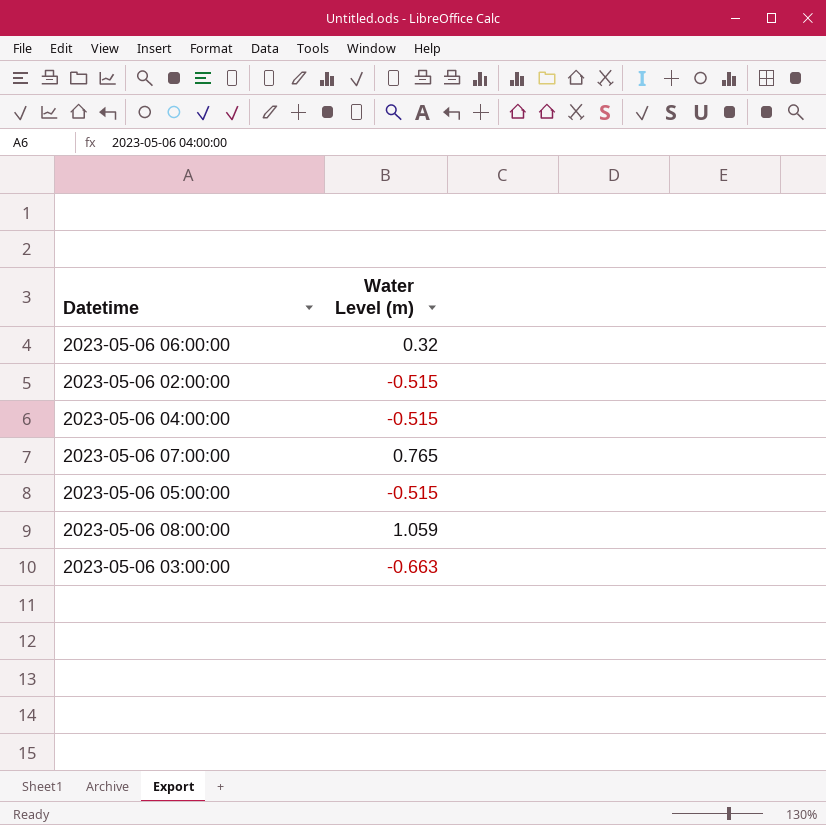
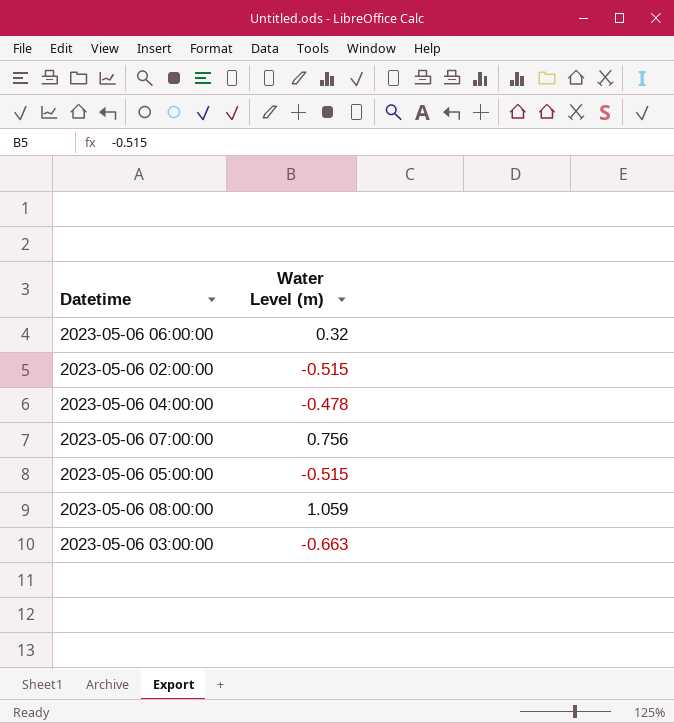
2023-05-06 04:00:00 | Water Level (m): -0.515 -> -0.478
2023-05-06 07:00:00 | Water Level (m): 0.765 -> 0.756

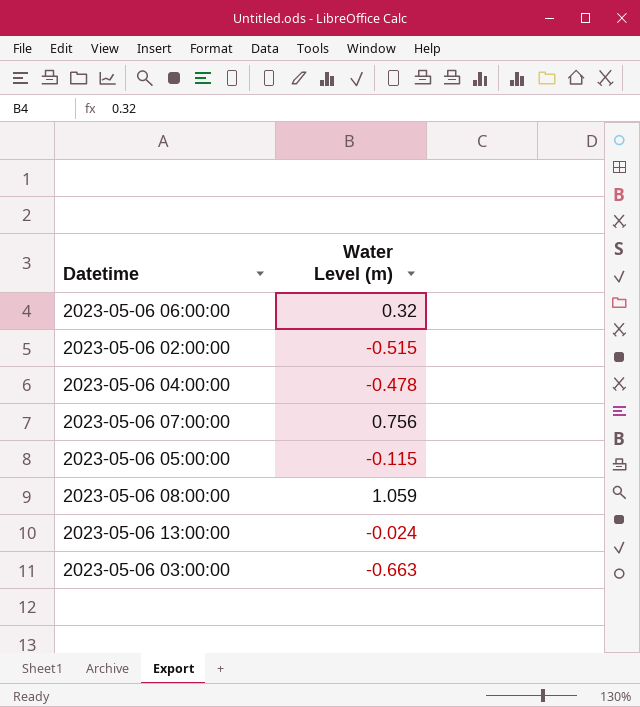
2023-05-06 05:00:00 | Water Level (m): -0.515 -> -0.115
row 2023-05-06 13:00:00: none -> -0.024

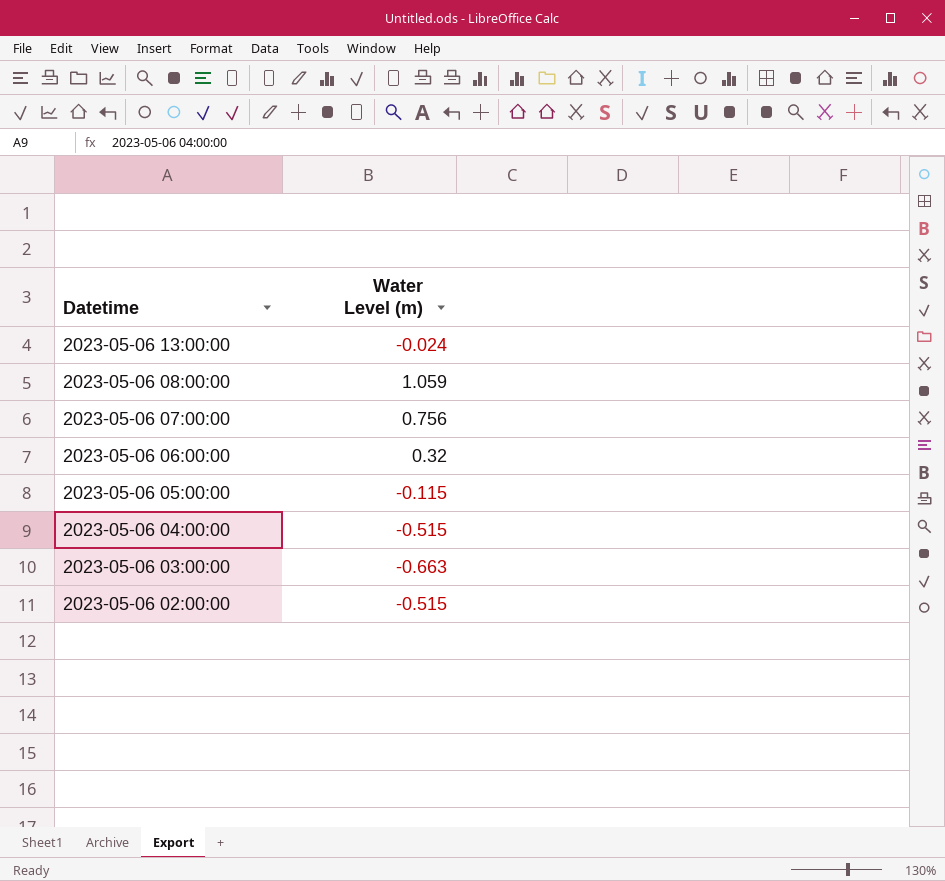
row order: none -> Datetime descending
2023-05-06 04:00:00 | Water Level (m): -0.478 -> -0.515

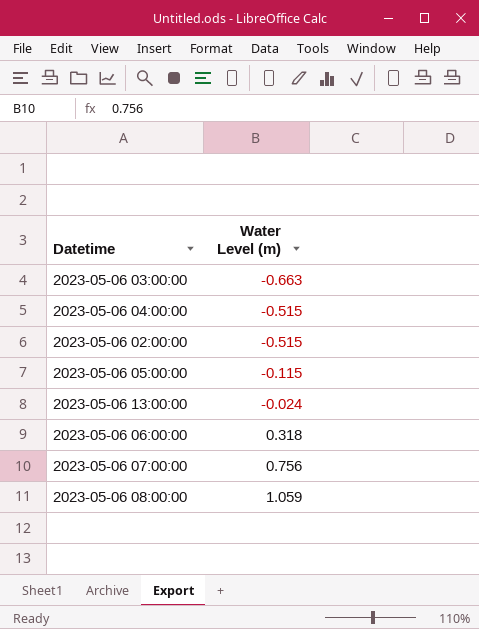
row order: Datetime descending -> Water Level (m) ascending
2023-05-06 06:00:00 | Water Level (m): 0.32 -> 0.318

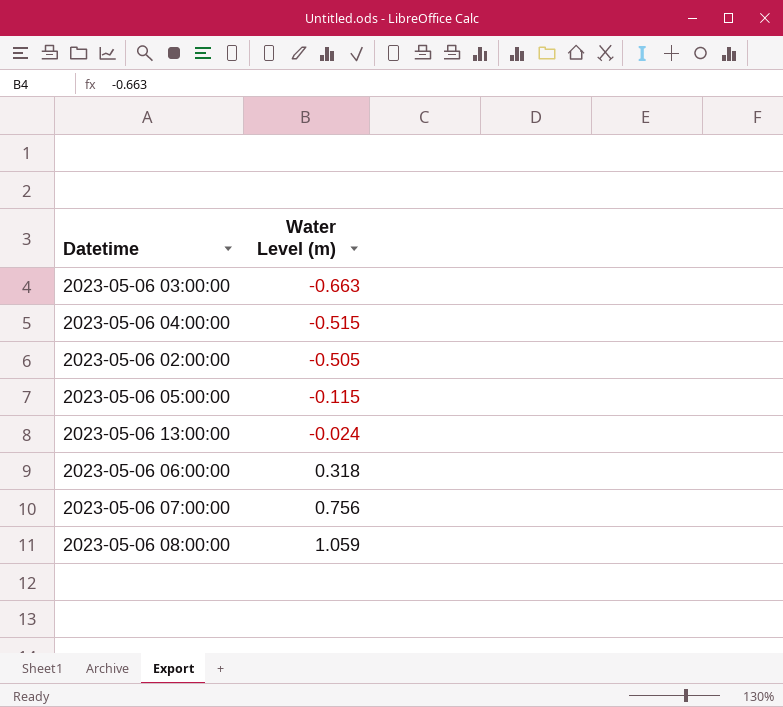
2023-05-06 02:00:00 | Water Level (m): -0.515 -> -0.505

